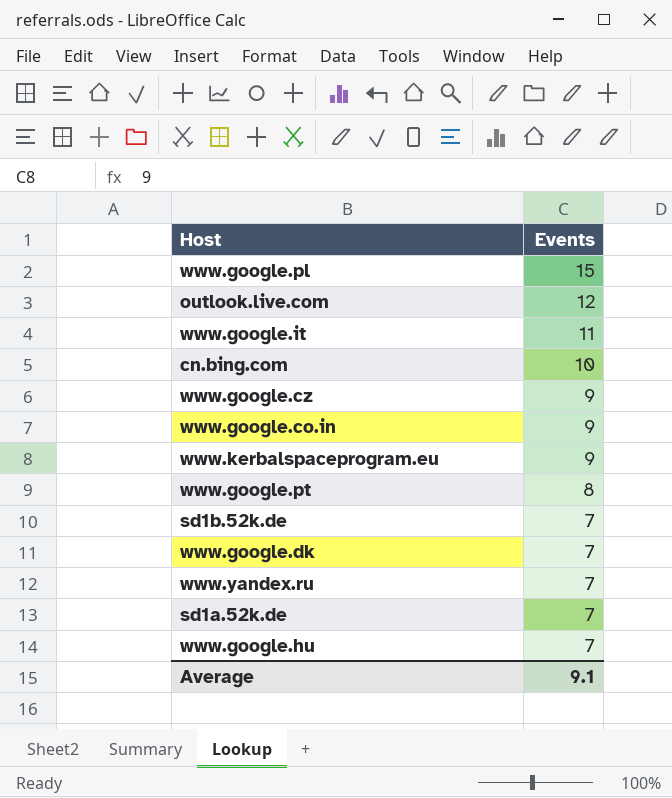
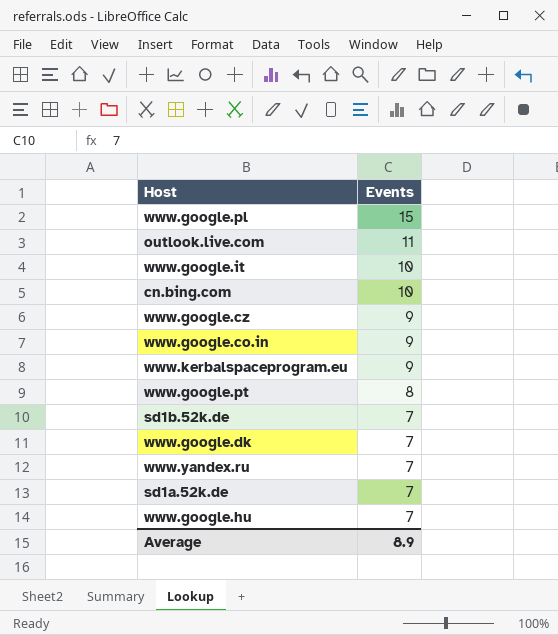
outlook.live.com | Events: 12 -> 11
www.google.it | Events: 11 -> 10
Average | Events: 9.1 -> 8.9

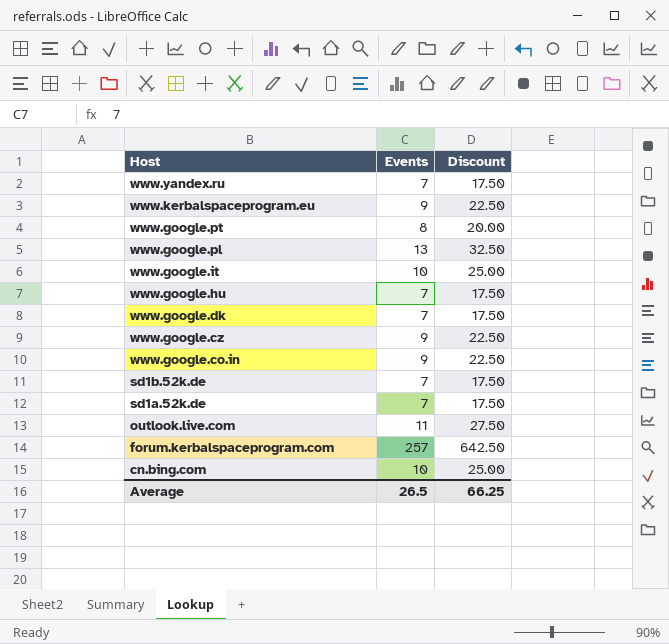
row order: Events descending -> Host descending
column Discount | formula: none -> [Events] * 2.5
www.google.pl | Events: 15 -> 13
row forum.kerbalspaceprogram.com: none -> 257 | 642.50
Average | Events: 8.9 -> 26.5

